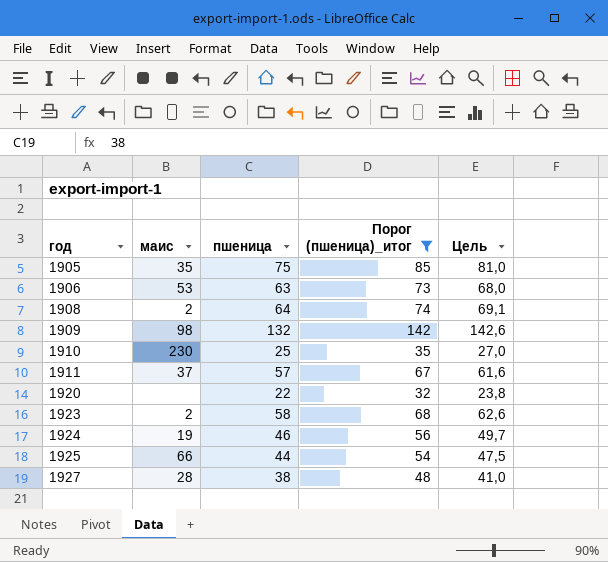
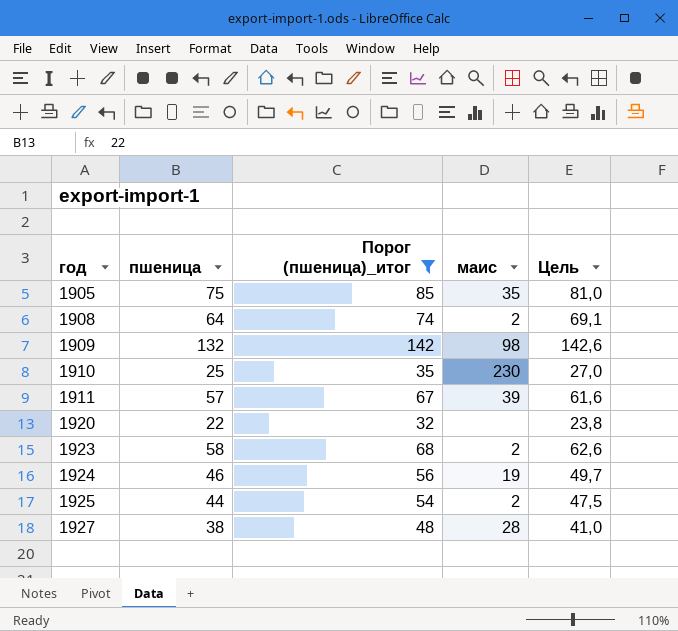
column маис | position: 2 -> 4
row 1906: 53 | 63 | 73 | 68,0 -> none
1911 | маис: 37 -> 39
1925 | маис: 66 -> 2

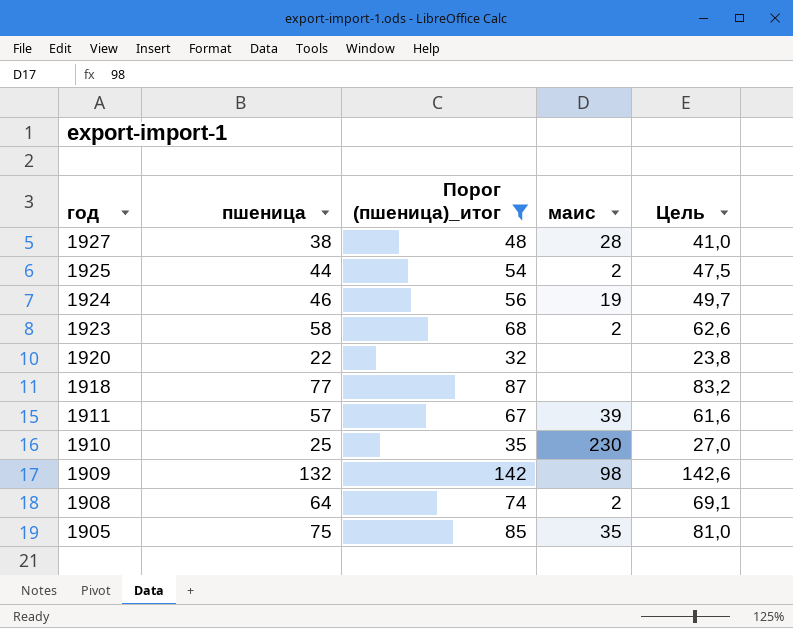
row order: год ascending -> год descending
row 1918: none -> 77 | 87 | none | 83,2

